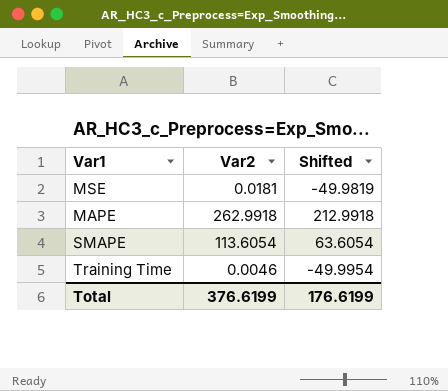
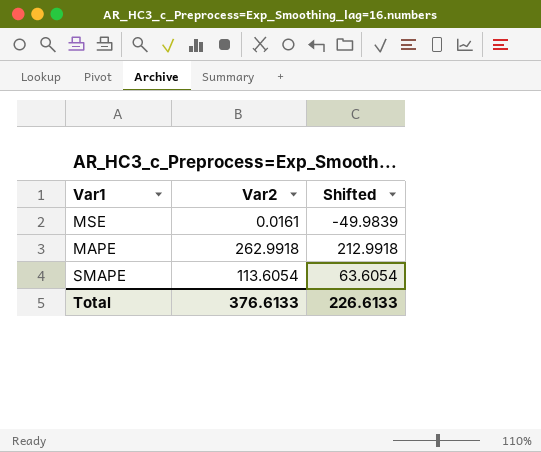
row Training Time: 0.0046 | -49.9954 -> none
MSE | Var2: 0.0181 -> 0.0161
MSE | Shifted: -49.9819 -> -49.9839
Total | Var2: 376.6199 -> 376.6133
Total | Shifted: 176.6199 -> 226.6133

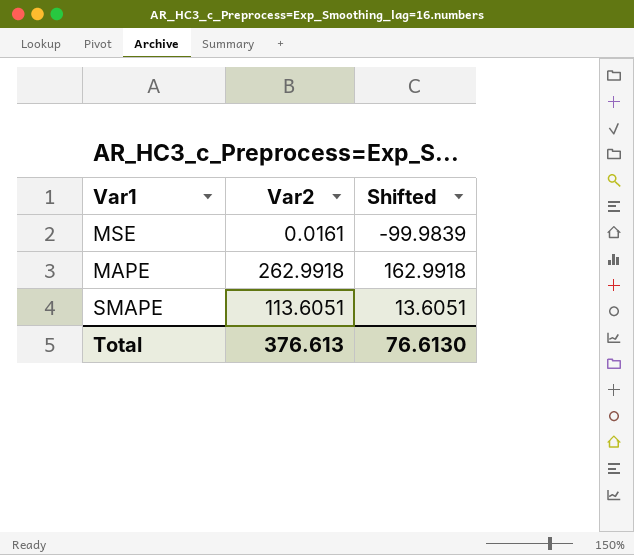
column Shifted | formula: [Var2] - 50 -> [Var2] - 100
SMAPE | Var2: 113.6054 -> 113.6051
Total | Var2: 376.6133 -> 376.613
Total | Shifted: 226.6133 -> 76.6130

